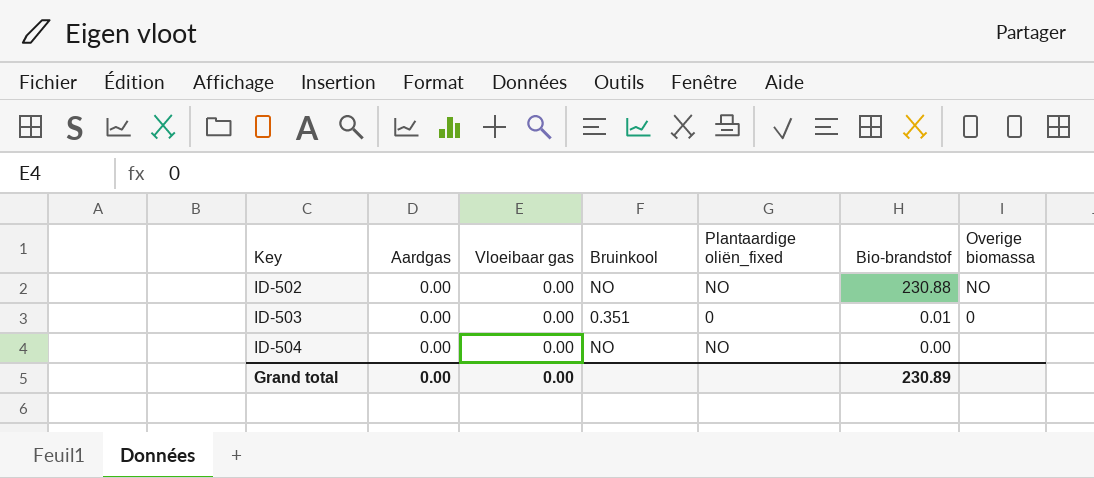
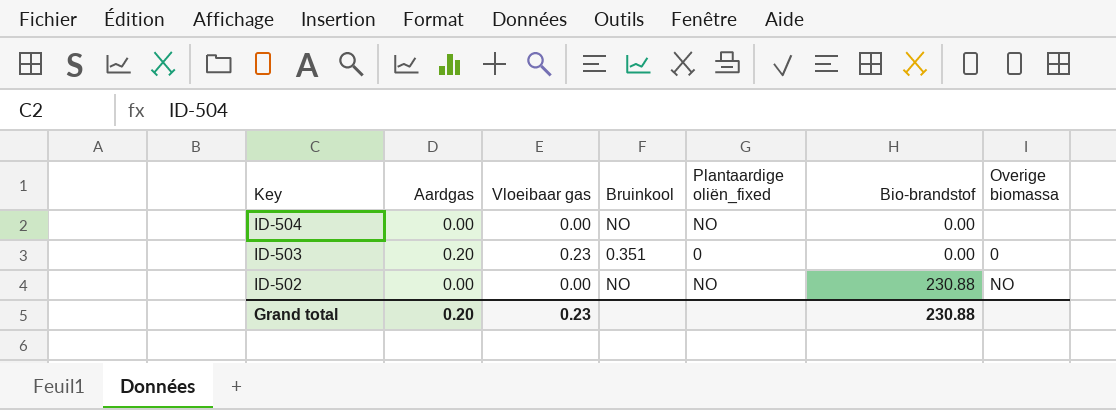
row order: Key ascending -> Key descending
ID-503 | Aardgas: 0.00 -> 0.20
ID-503 | Vloeibaar gas: 0.00 -> 0.23
ID-503 | Bio-brandstof: 0.01 -> 0.00
Grand total | Aardgas: 0.00 -> 0.20
Grand total | Vloeibaar gas: 0.00 -> 0.23
Grand total | Bio-brandstof: 230.89 -> 230.88

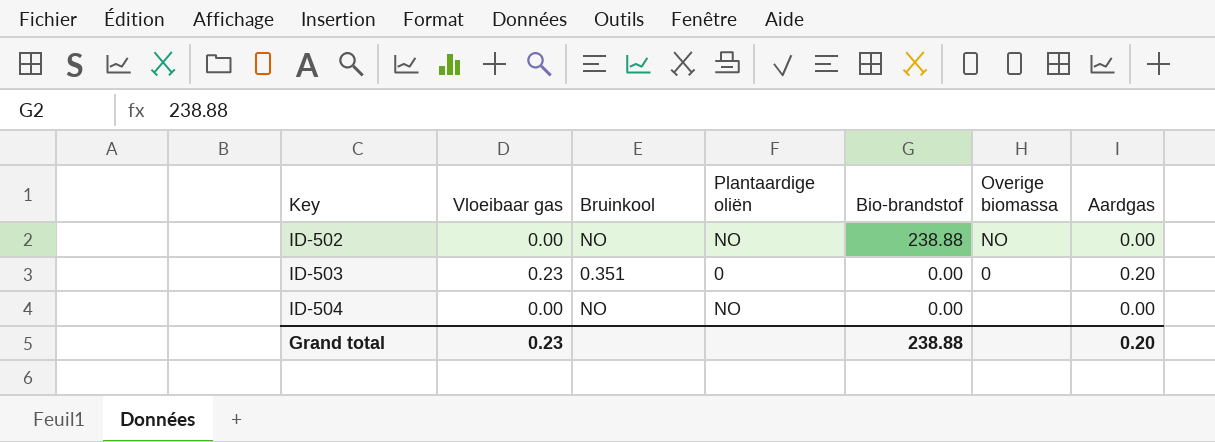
row order: Key descending -> Key ascending
column name: Plantaardige oliën_fixed -> Plantaardige oliën
column Aardgas | position: 2 -> 7
ID-502 | Bio-brandstof: 230.88 -> 238.88
Grand total | Bio-brandstof: 230.88 -> 238.88

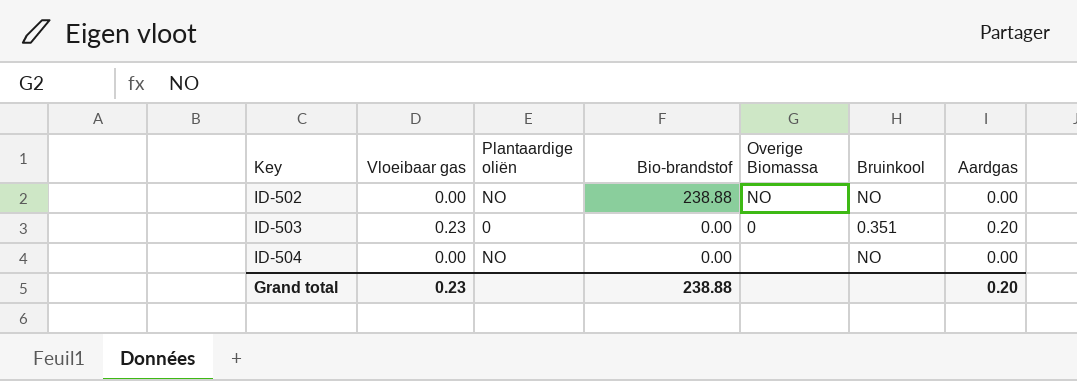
column name: Overige biomassa -> Overige Biomassa
column Bruinkool | position: 3 -> 6

